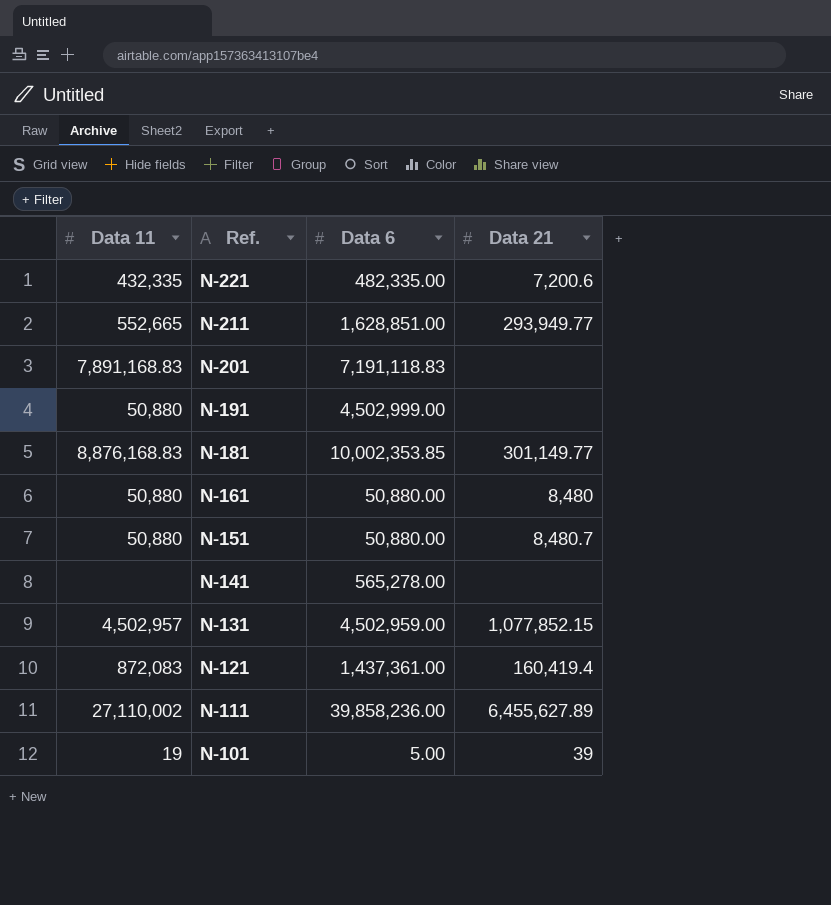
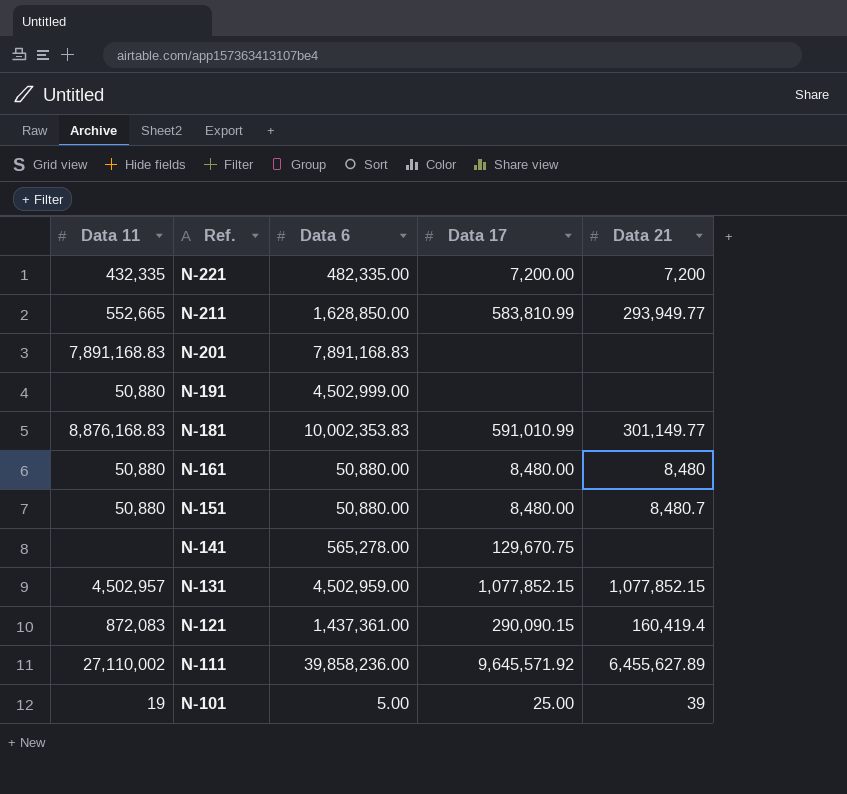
column Data 17 | position: none -> 4
N-221 | Data 21: 7,200.6 -> 7,200
N-211 | Data 6: 1,628,851.00 -> 1,628,850.00
N-201 | Data 6: 7,191,118.83 -> 7,891,168.83
N-181 | Data 6: 10,002,353.85 -> 10,002,353.83

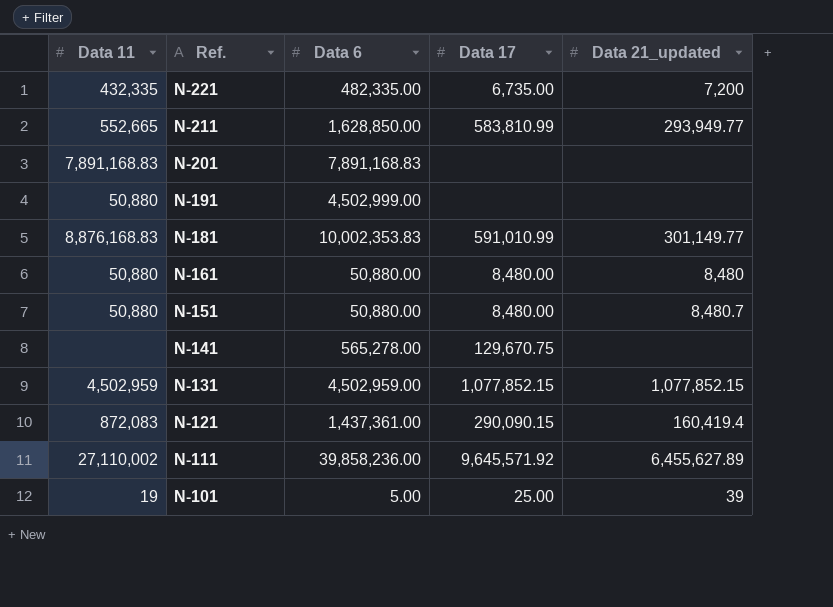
column name: Data 21 -> Data 21_updated
N-221 | Data 17: 7,200.00 -> 6,735.00
N-131 | Data 11: 4,502,957 -> 4,502,959

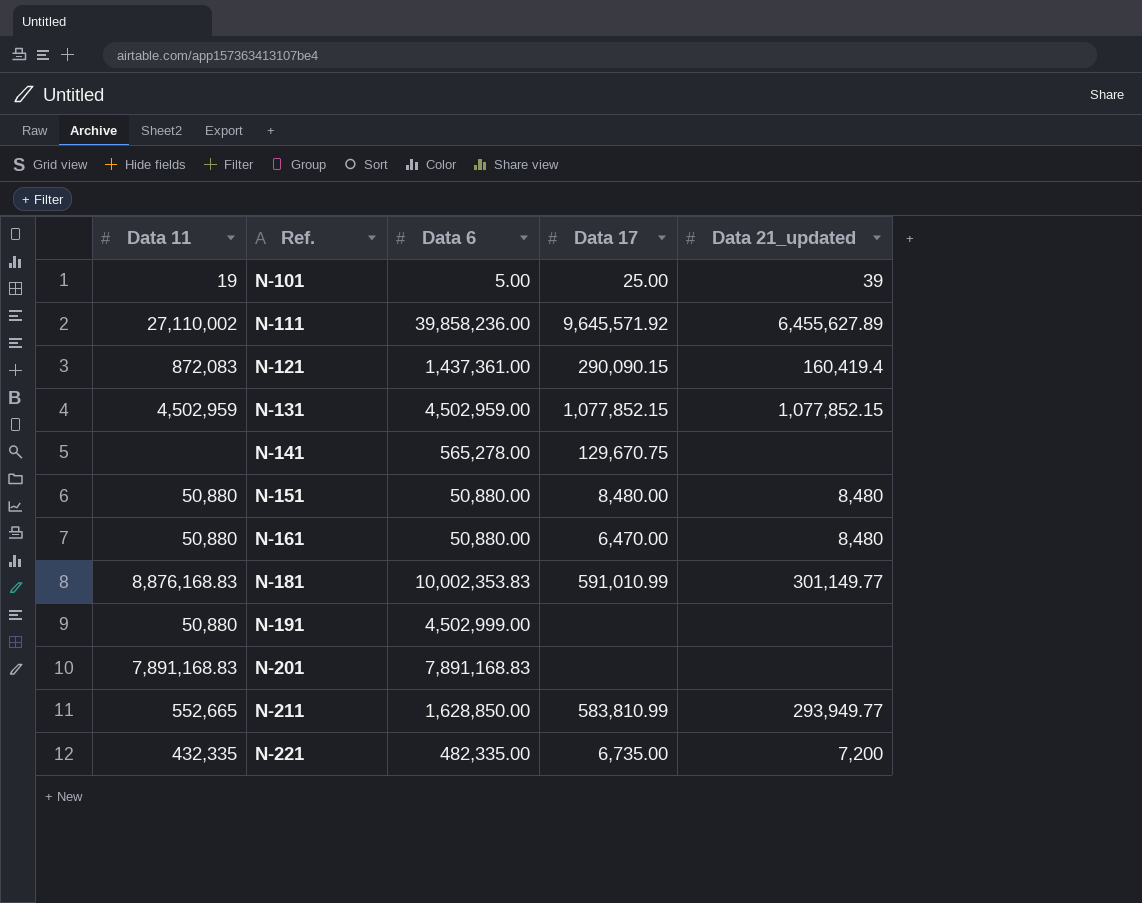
row order: Ref. descending -> Ref. ascending
N-151 | Data 21_updated: 8,480.7 -> 8,480
N-161 | Data 17: 8,480.00 -> 6,470.00

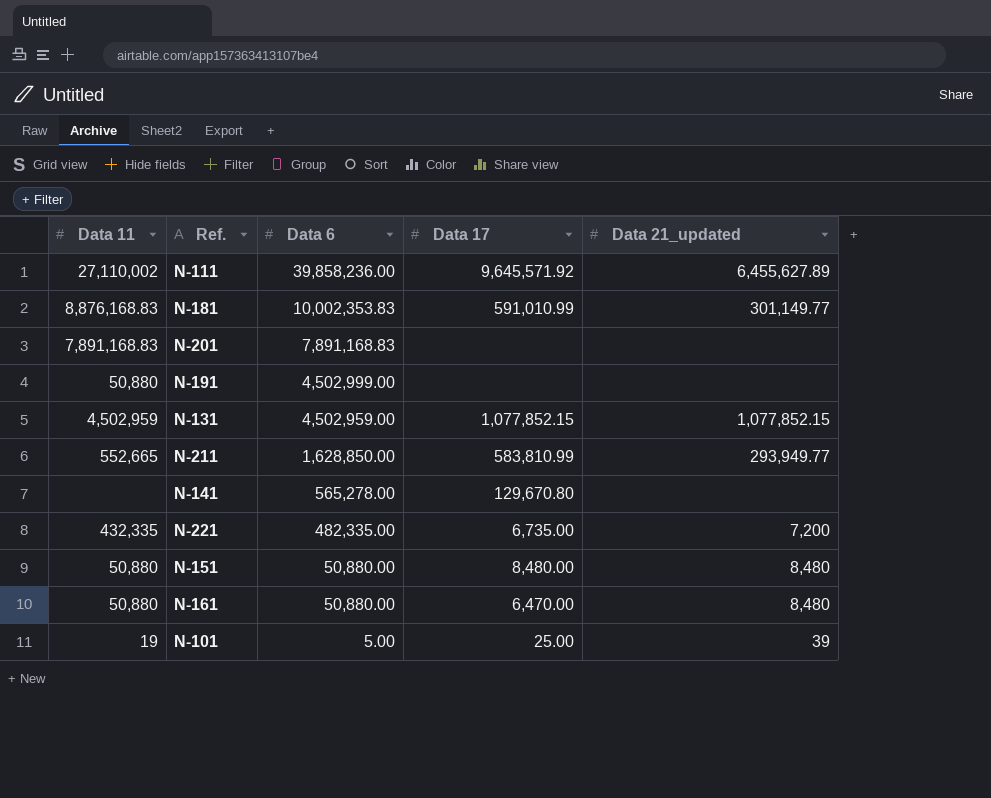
row order: Ref. ascending -> Data 6 descending
row N-121: 872,083 | 1,437,361.00 | 290,090.15 | 160,419.4 -> none
N-141 | Data 17: 129,670.75 -> 129,670.80

